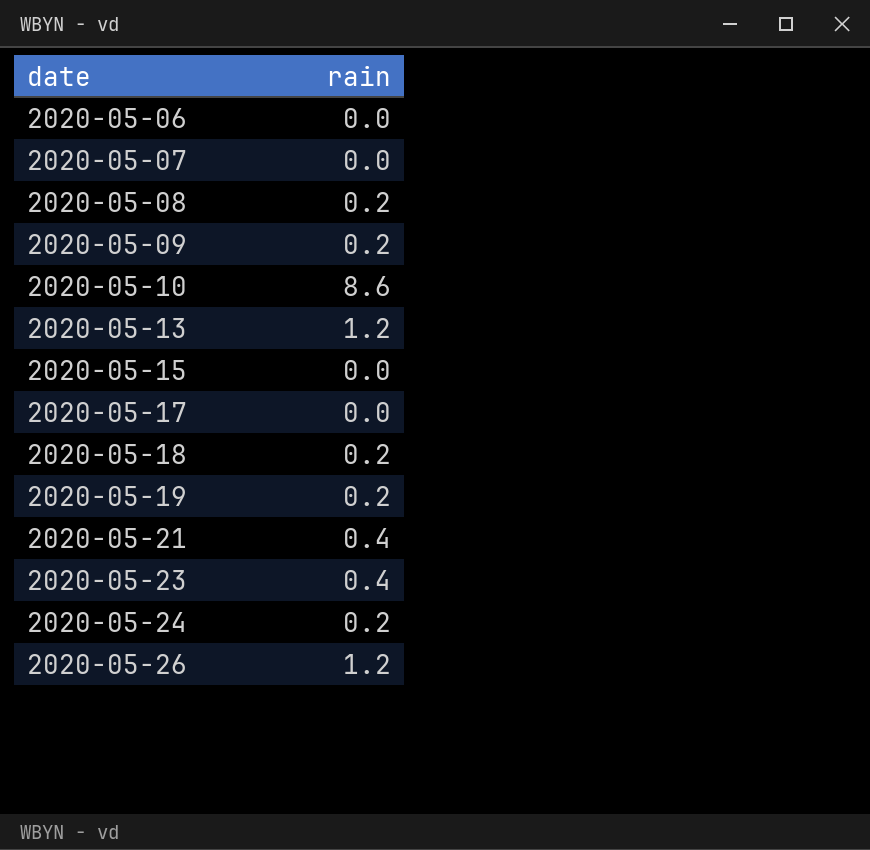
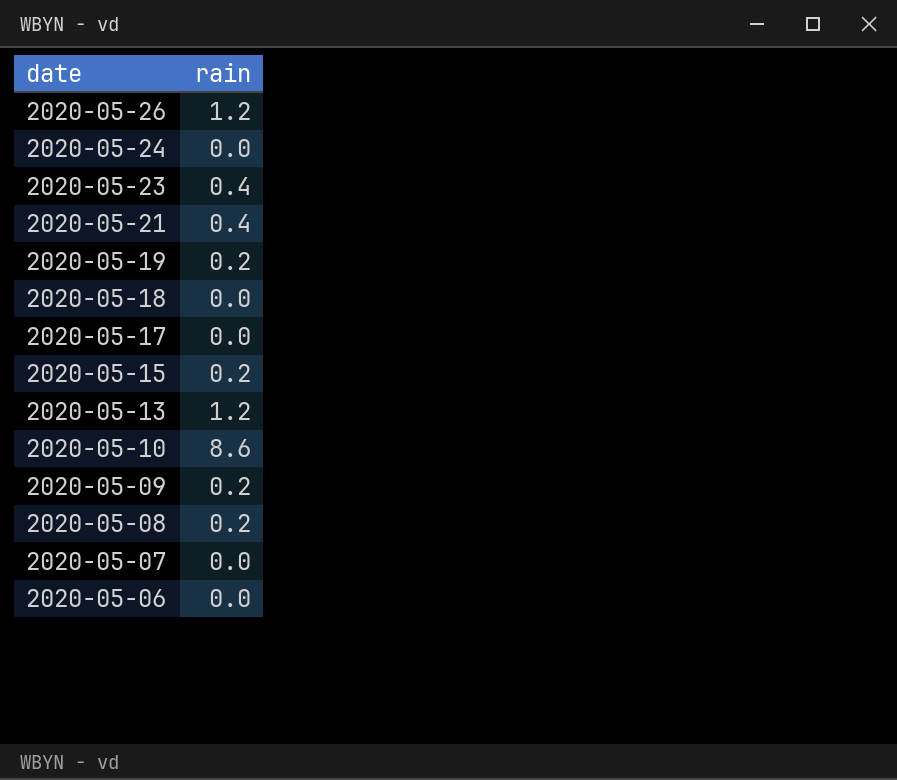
row order: date ascending -> date descending
2020-05-24 | rain: 0.2 -> 0.0
2020-05-18 | rain: 0.2 -> 0.0
2020-05-15 | rain: 0.0 -> 0.2

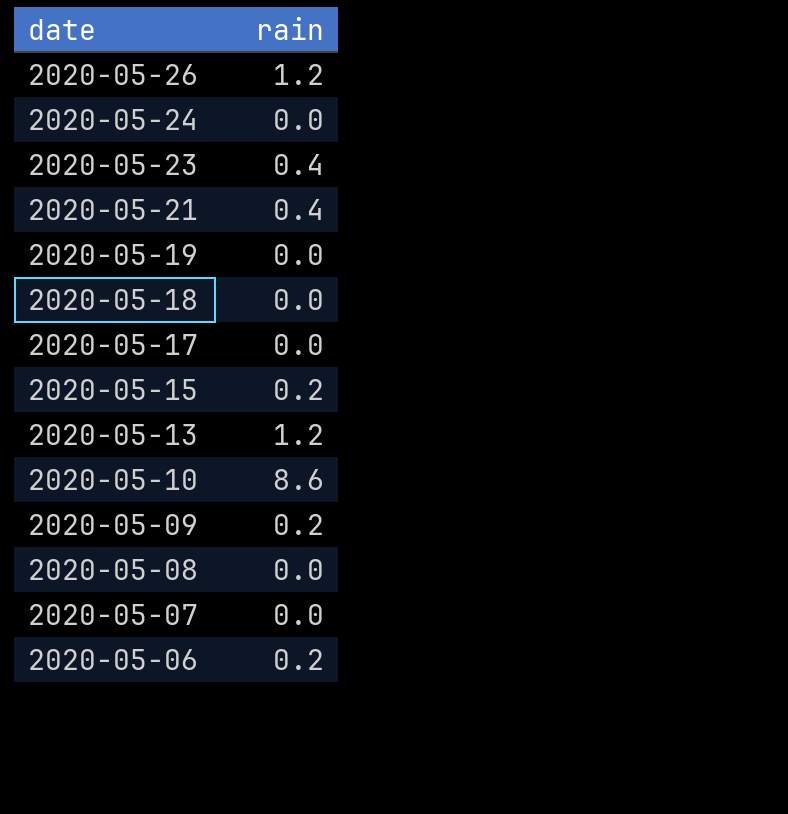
2020-05-19 | rain: 0.2 -> 0.0
2020-05-08 | rain: 0.2 -> 0.0
2020-05-06 | rain: 0.0 -> 0.2

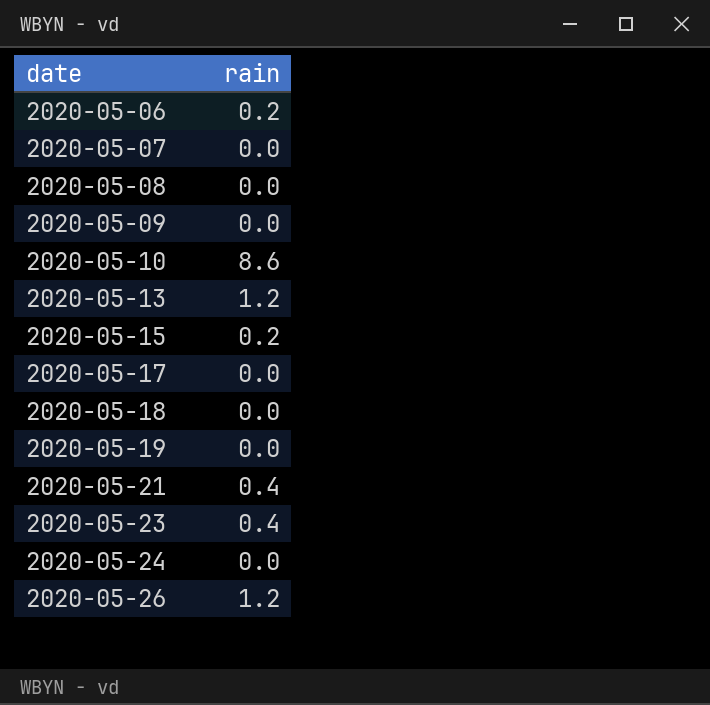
row order: date descending -> date ascending
2020-05-09 | rain: 0.2 -> 0.0

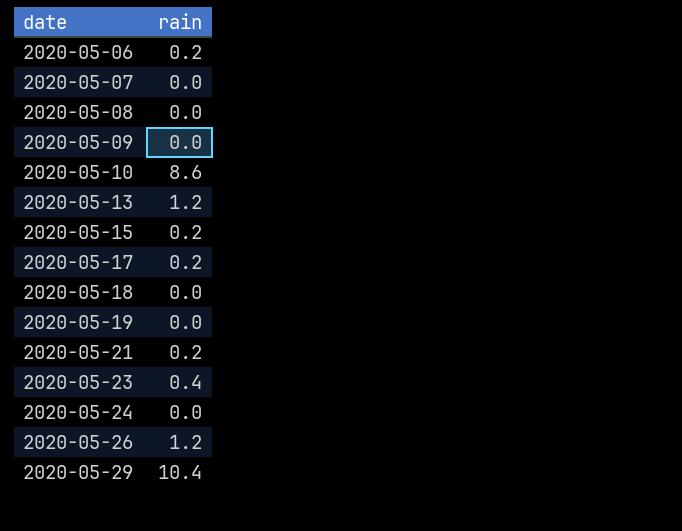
2020-05-17 | rain: 0.0 -> 0.2
2020-05-21 | rain: 0.4 -> 0.2
row 2020-05-29: none -> 10.4

